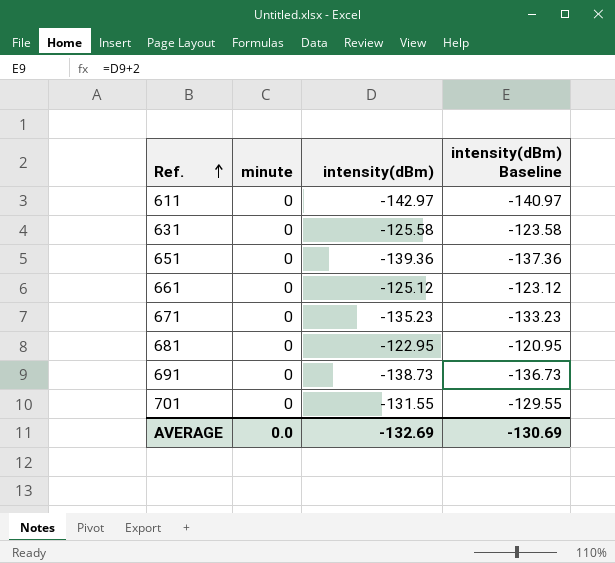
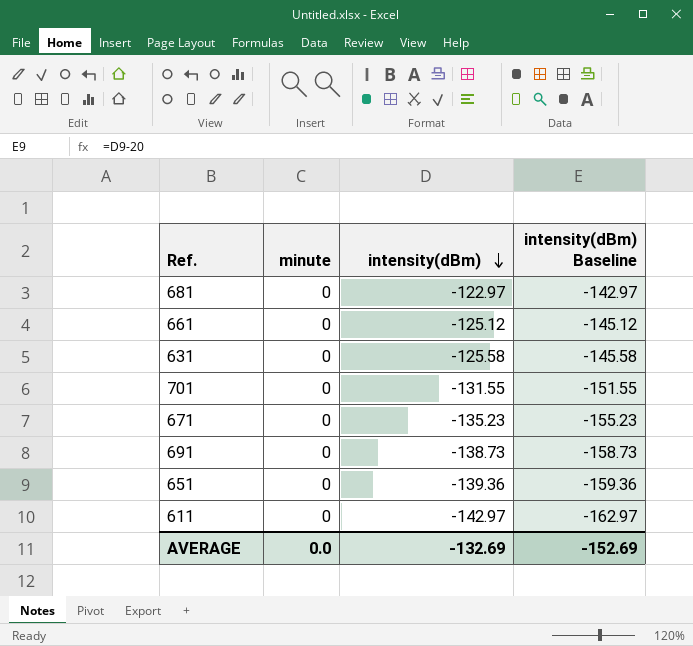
row order: Ref. ascending -> intensity(dBm) descending
column intensity(dBm) Baseline | formula: [intensity(dBm)] + 2 -> [intensity(dBm)] - 20
681 | intensity(dBm): -122.95 -> -122.97
AVERAGE | intensity(dBm) Baseline: -130.69 -> -152.69

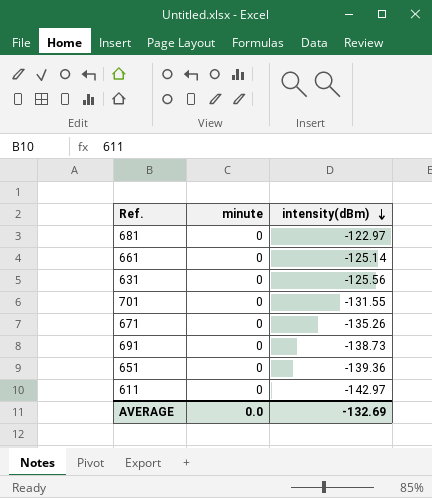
column intensity(dBm) Baseline | formula: [intensity(dBm)] - 20 -> none
661 | intensity(dBm): -125.12 -> -125.14
631 | intensity(dBm): -125.58 -> -125.56
671 | intensity(dBm): -135.23 -> -135.26

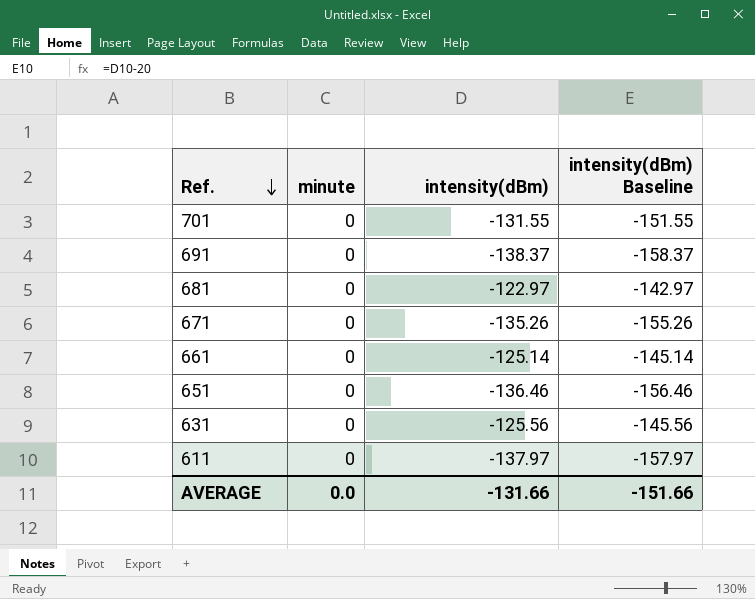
row order: intensity(dBm) descending -> Ref. descending
column intensity(dBm) Baseline | formula: none -> [intensity(dBm)] - 20
691 | intensity(dBm): -138.73 -> -138.37
651 | intensity(dBm): -139.36 -> -136.46
611 | intensity(dBm): -142.97 -> -137.97
AVERAGE | intensity(dBm): -132.69 -> -131.66

